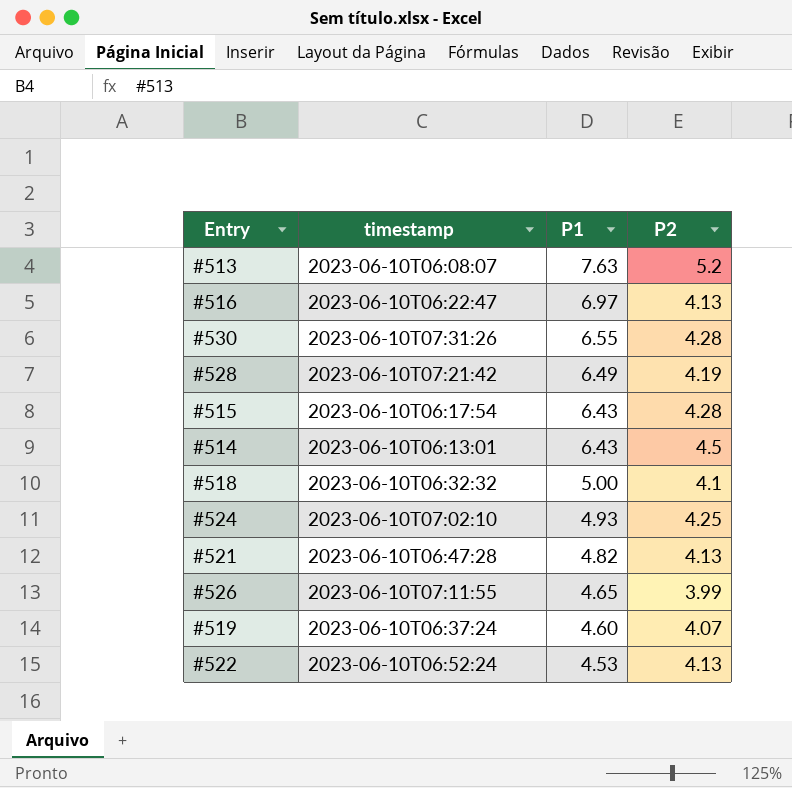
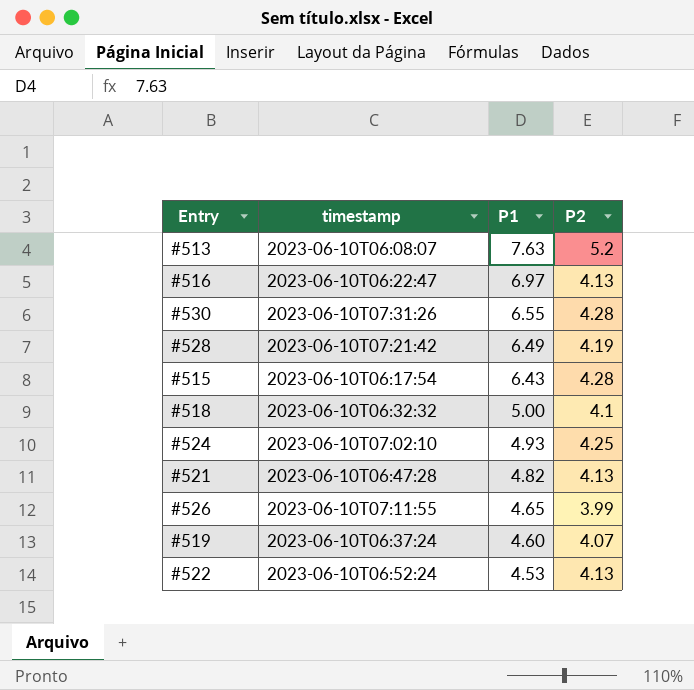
row #514: 2023-06-10T06:13:01 | 6.43 | 4.5 -> none

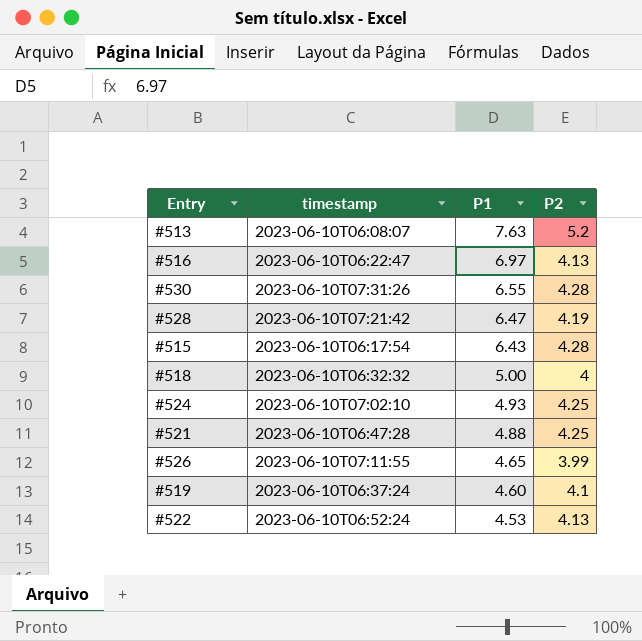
#528 | P1: 6.49 -> 6.47
#518 | P2: 4.1 -> 4
#521 | P1: 4.82 -> 4.88
#521 | P2: 4.13 -> 4.25
#519 | P2: 4.07 -> 4.1

